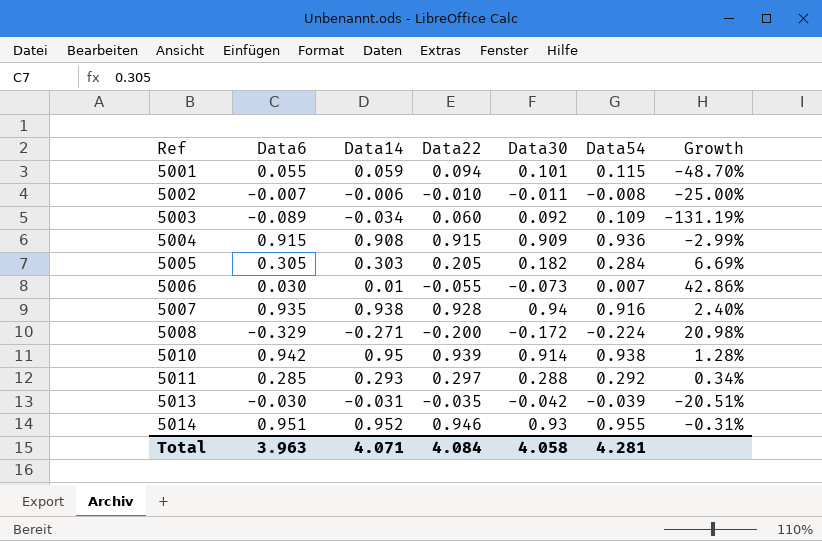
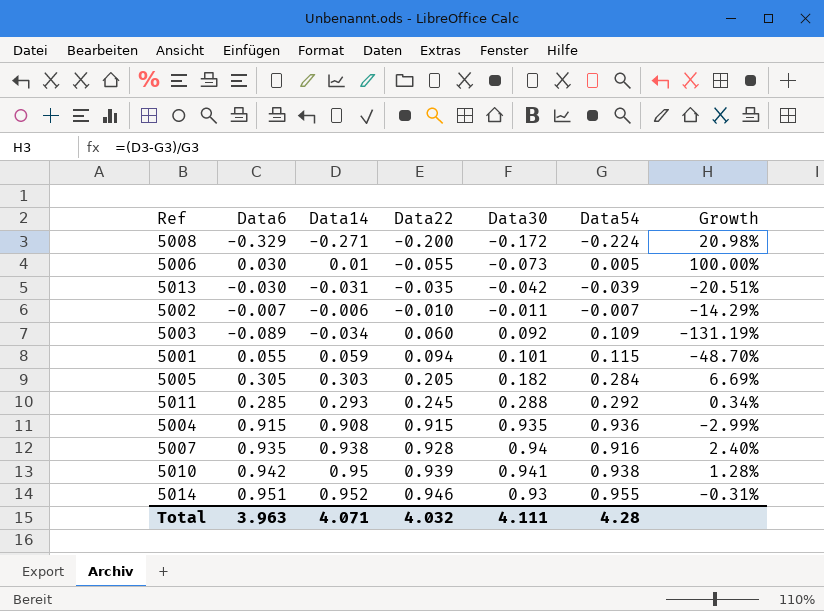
row order: Ref ascending -> Data22 ascending
5006 | Data54: 0.007 -> 0.005
5006 | Growth: 42.86% -> 100.00%
5002 | Data54: -0.008 -> -0.007
5002 | Growth: -25.00% -> -14.29%
5011 | Data22: 0.297 -> 0.245
5004 | Data30: 0.909 -> 0.935
5010 | Data30: 0.914 -> 0.941
Total | Data22: 4.084 -> 4.032
Total | Data30: 4.058 -> 4.111
Total | Data54: 4.281 -> 4.28

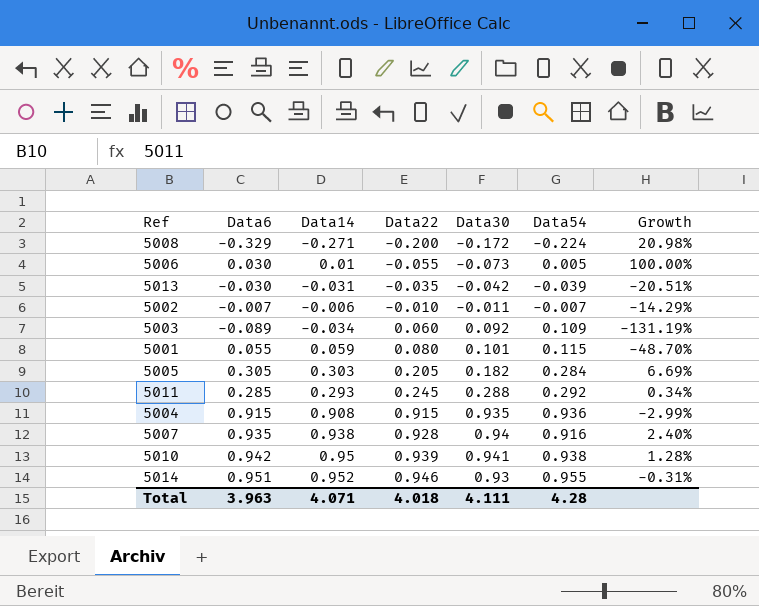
5001 | Data22: 0.094 -> 0.080
Total | Data22: 4.032 -> 4.018

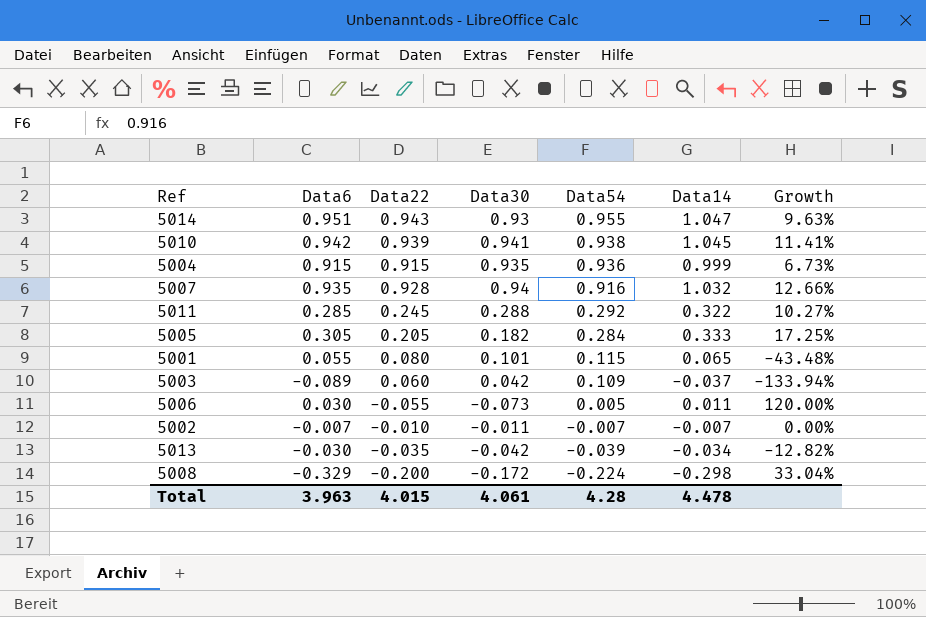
row order: Data22 ascending -> Data54 descending
column Data14 | position: 3 -> 6
5014 | Data22: 0.946 -> 0.943
5014 | Data14: 0.952 -> 1.047
5014 | Growth: -0.31% -> 9.63%
5010 | Data14: 0.95 -> 1.045
5010 | Growth: 1.28% -> 11.41%
5004 | Data14: 0.908 -> 0.999
5004 | Growth: -2.99% -> 6.73%
5007 | Data14: 0.938 -> 1.032
5007 | Growth: 2.40% -> 12.66%
5011 | Data14: 0.293 -> 0.322
5011 | Growth: 0.34% -> 10.27%
5005 | Data14: 0.303 -> 0.333
5005 | Growth: 6.69% -> 17.25%
5001 | Data14: 0.059 -> 0.065
5001 | Growth: -48.70% -> -43.48%
5003 | Data30: 0.092 -> 0.042
5003 | Data14: -0.034 -> -0.037
5003 | Growth: -131.19% -> -133.94%
5006 | Data14: 0.01 -> 0.011
5006 | Growth: 100.00% -> 120.00%
5002 | Data14: -0.006 -> -0.007
5002 | Growth: -14.29% -> 0.00%
5013 | Data14: -0.031 -> -0.034
5013 | Growth: -20.51% -> -12.82%
5008 | Data14: -0.271 -> -0.298
5008 | Growth: 20.98% -> 33.04%
Total | Data22: 4.018 -> 4.015
Total | Data30: 4.111 -> 4.061
Total | Data14: 4.071 -> 4.478

